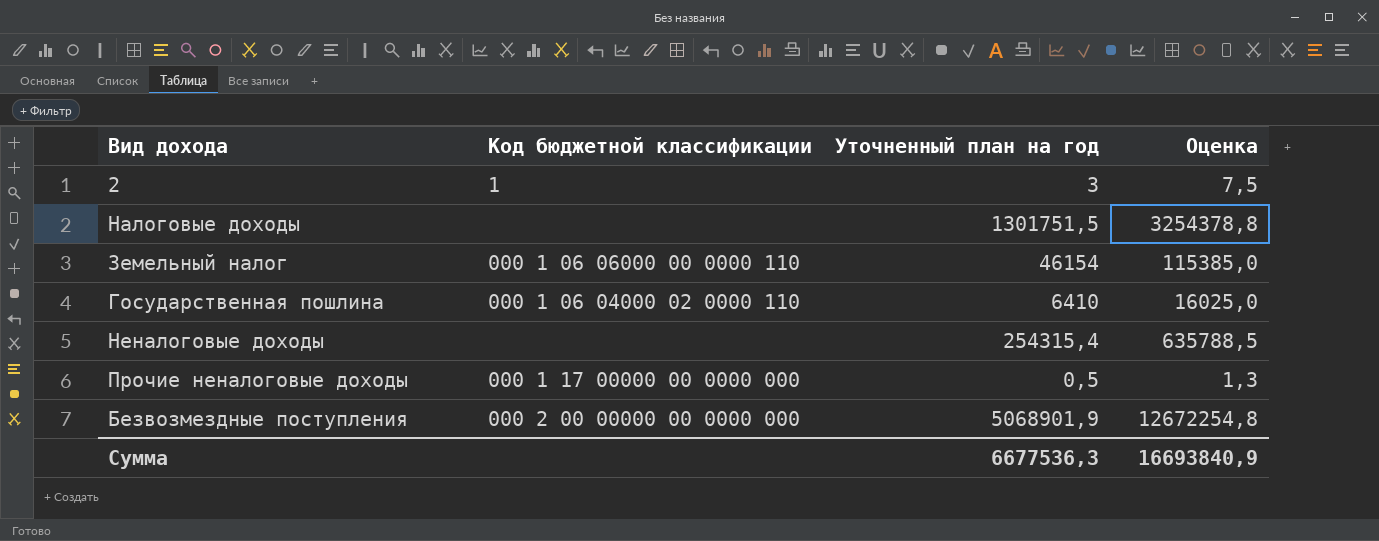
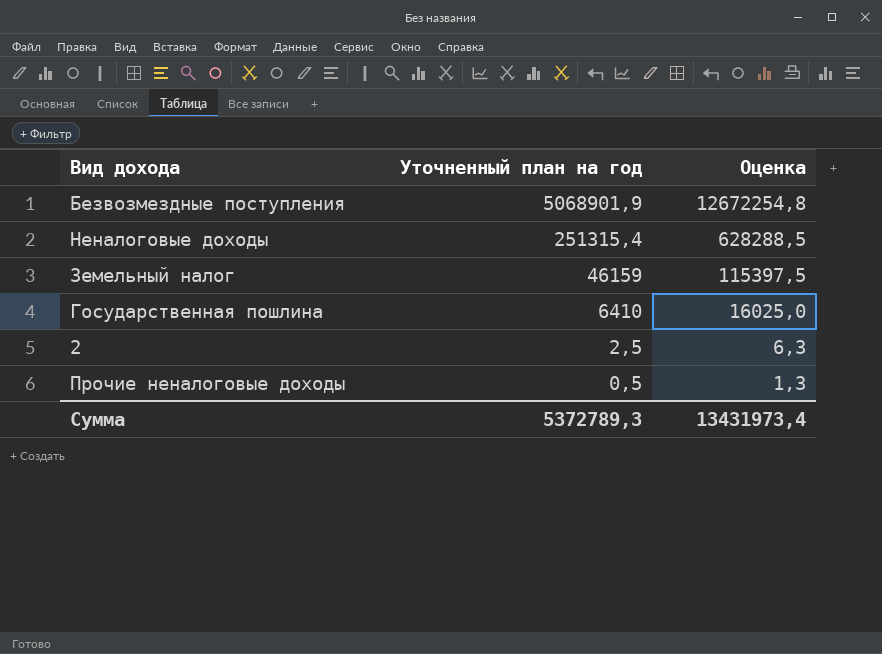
row order: none -> Уточненный план на год descending
column Код бюджетной классификации | position: 2 -> none
row Налоговые доходы: none | 1301751,5 | 3254378,8 -> none
Неналоговые доходы | Уточненный план на год: 254315,4 -> 251315,4
Неналоговые доходы | Оценка: 635788,5 -> 628288,5
Земельный налог | Уточненный план на год: 46154 -> 46159
Земельный налог | Оценка: 115385,0 -> 115397,5
2 | Уточненный план на год: 3 -> 2,5
2 | Оценка: 7,5 -> 6,3
Сумма | Уточненный план на год: 6677536,3 -> 5372789,3
Сумма | Оценка: 16693840,9 -> 13431973,4

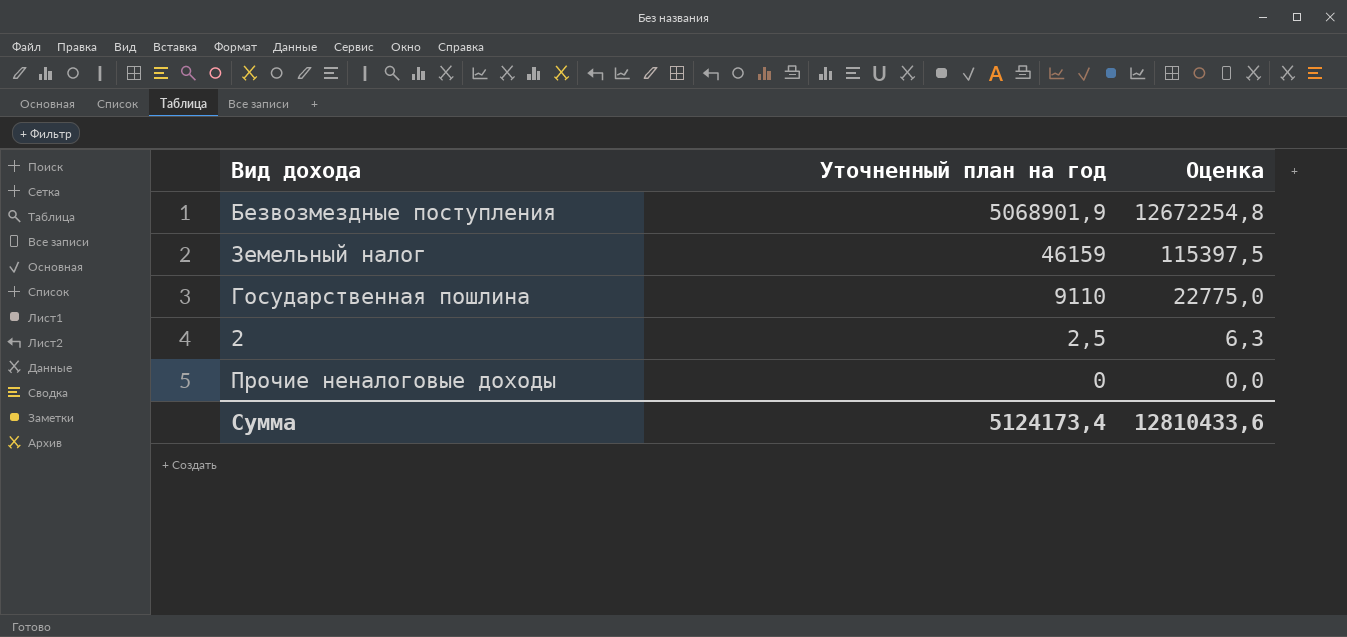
row Неналоговые доходы: 251315,4 | 628288,5 -> none
Государственная пошлина | Уточненный план на год: 6410 -> 9110
Государственная пошлина | Оценка: 16025,0 -> 22775,0
Прочие неналоговые доходы | Уточненный план на год: 0,5 -> 0
Прочие неналоговые доходы | Оценка: 1,3 -> 0,0
Сумма | Уточненный план на год: 5372789,3 -> 5124173,4
Сумма | Оценка: 13431973,4 -> 12810433,6

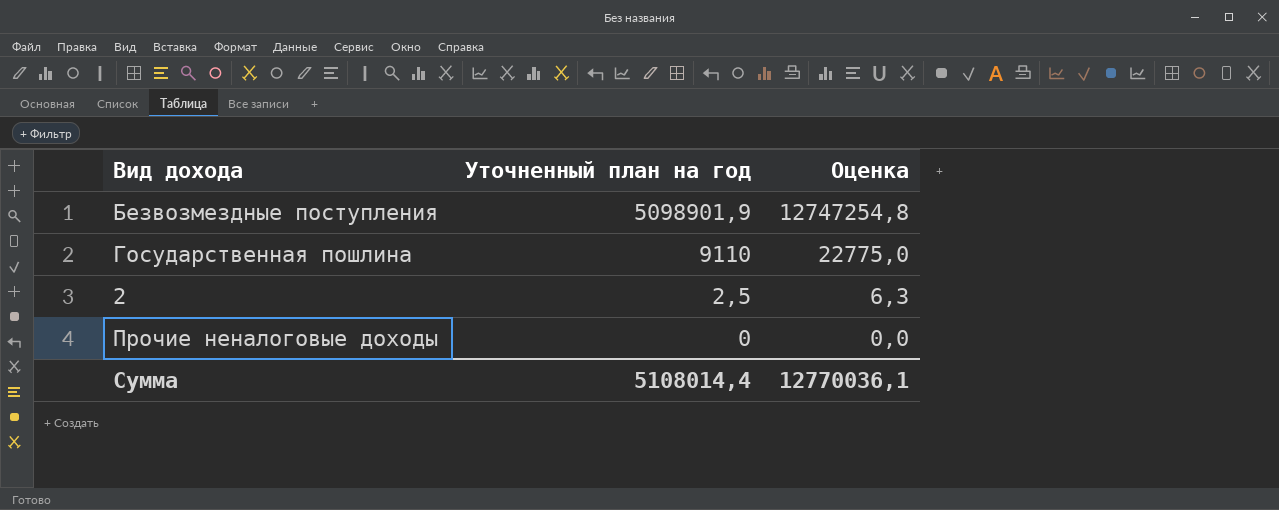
row Земельный налог: 46159 | 115397,5 -> none
Безвозмездные поступления | Уточненный план на год: 5068901,9 -> 5098901,9
Безвозмездные поступления | Оценка: 12672254,8 -> 12747254,8
Сумма | Уточненный план на год: 5124173,4 -> 5108014,4
Сумма | Оценка: 12810433,6 -> 12770036,1

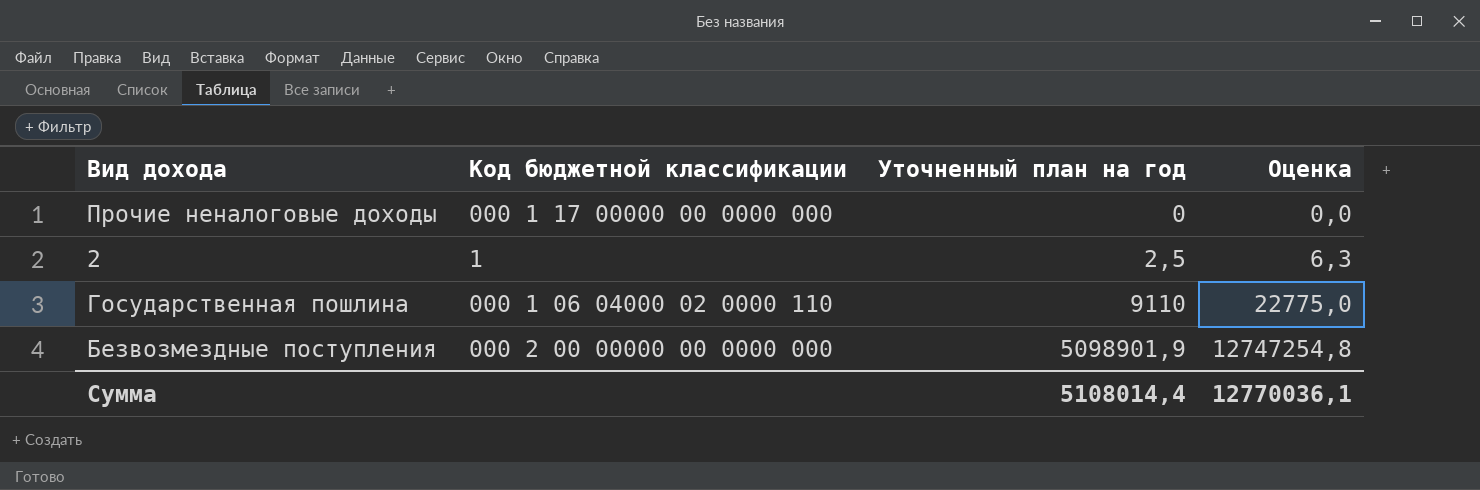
row order: Уточненный план на год descending -> Уточненный план на год ascending
column Код бюджетной классификации | position: none -> 2

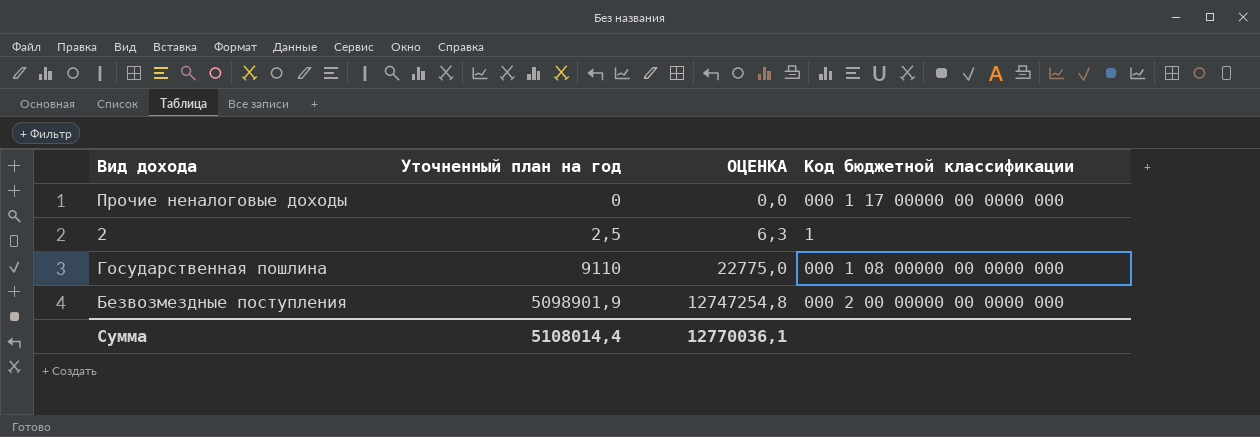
column name: Оценка -> ОЦЕНКА
column Код бюджетной классификации | position: 2 -> 4
Государственная пошлина | Код бюджетной классификации: 000 1 06 04000 02 0000 110 -> 000 1 08 00000 00 0000 000

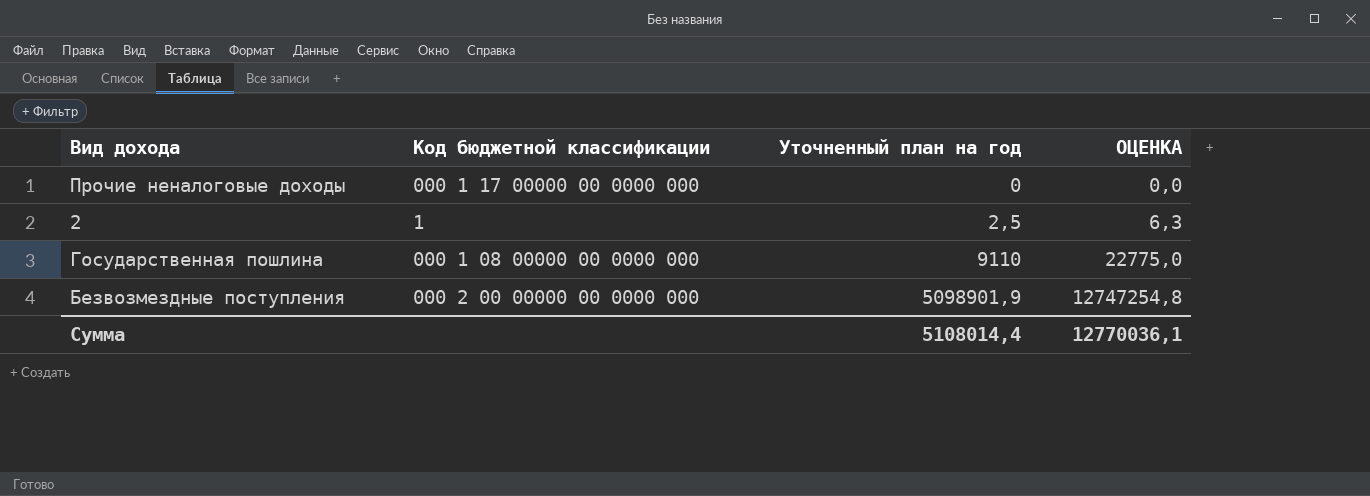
column Код бюджетной классификации | position: 4 -> 2

